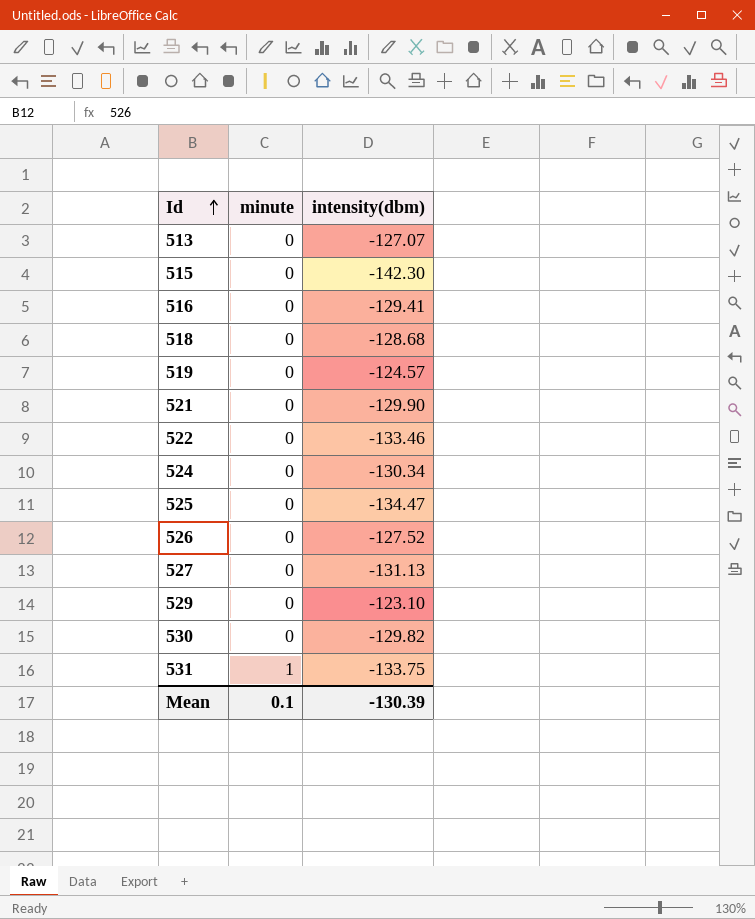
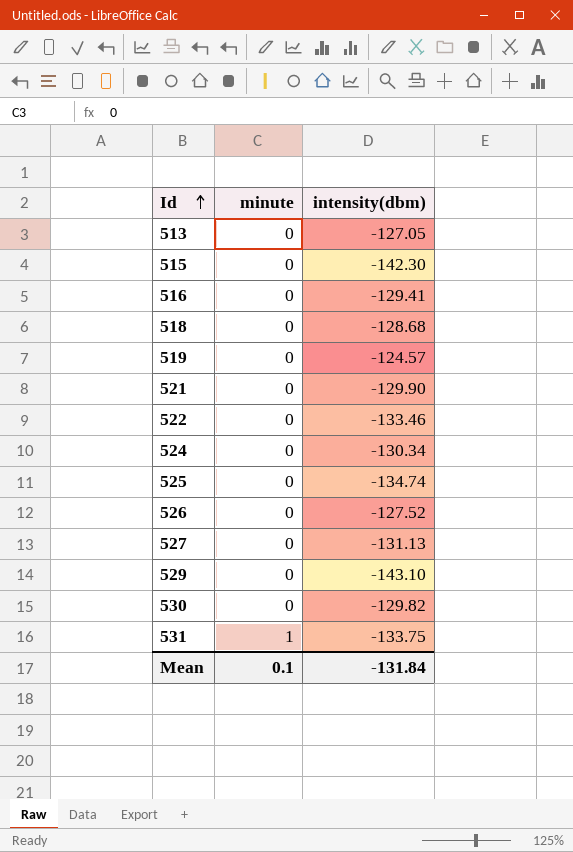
513 | intensity(dbm): -127.07 -> -127.05
525 | intensity(dbm): -134.47 -> -134.74
529 | intensity(dbm): -123.10 -> -143.10
Mean | intensity(dbm): -130.39 -> -131.84

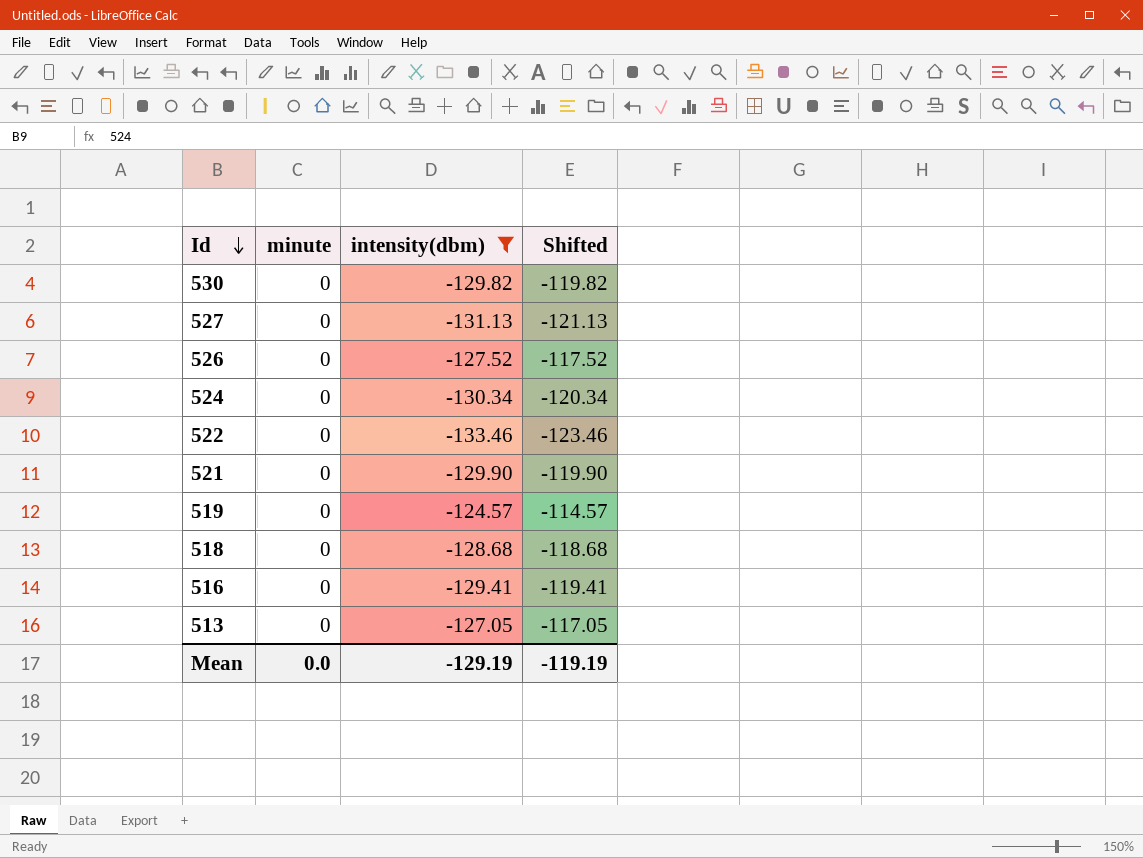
filter: none -> intensity(dbm) >= -133.46
row order: Id ascending -> Id descending
column Shifted | formula: none -> [intensity(dbm)] + 10
Mean | minute: 0.1 -> 0.0
Mean | intensity(dbm): -131.84 -> -129.19

